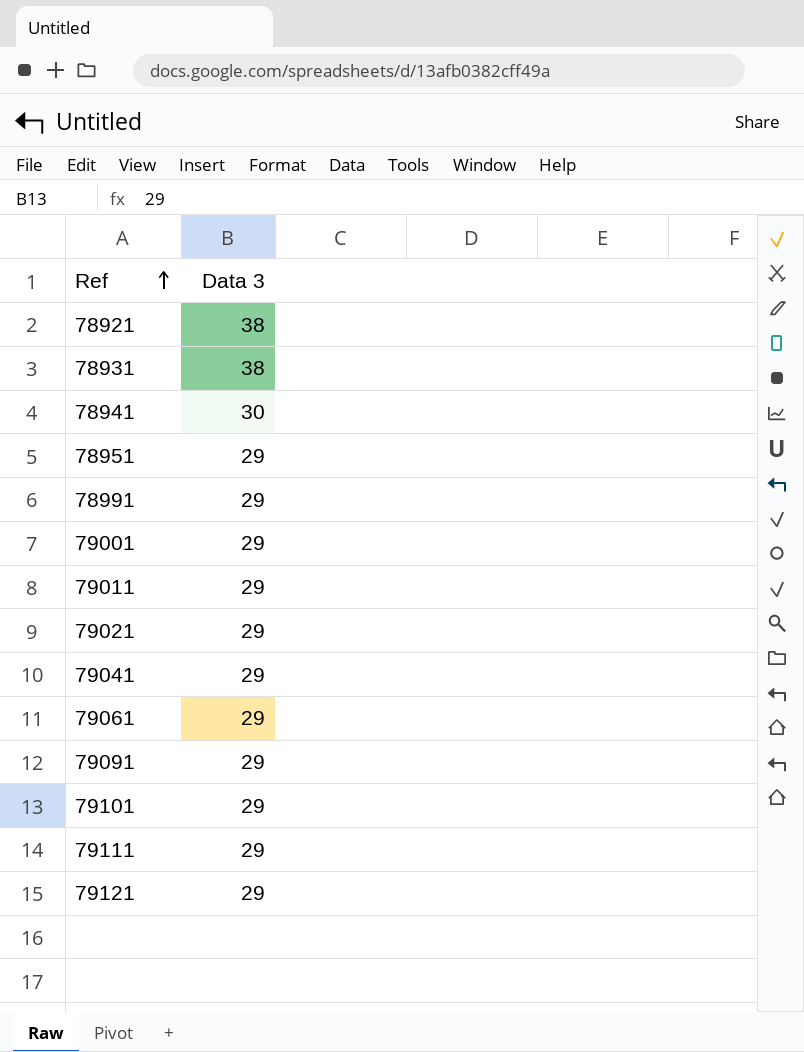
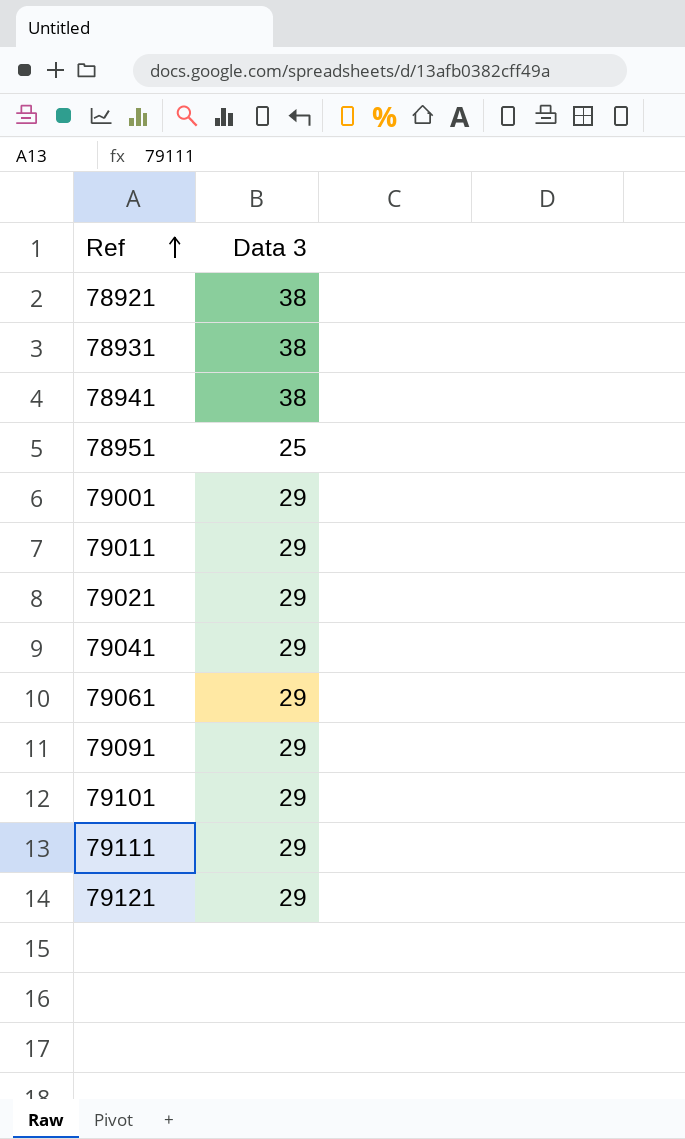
row 78991: 29 -> none
78941 | Data 3: 30 -> 38
78951 | Data 3: 29 -> 25

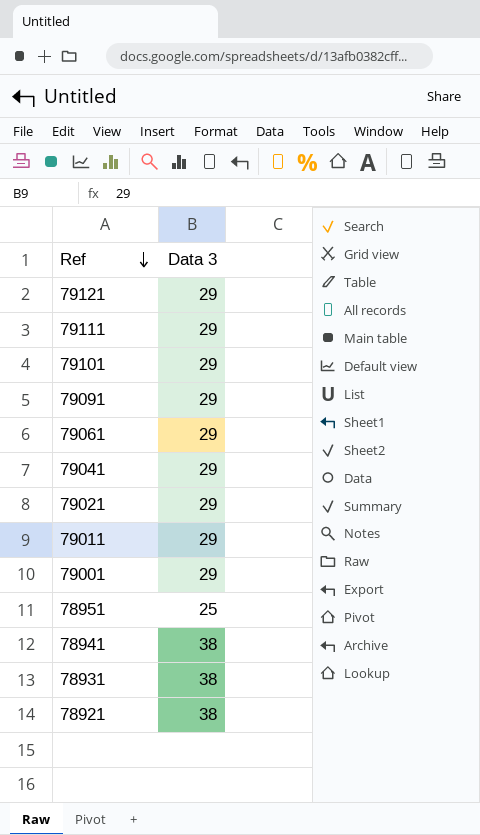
row order: Ref ascending -> Ref descending

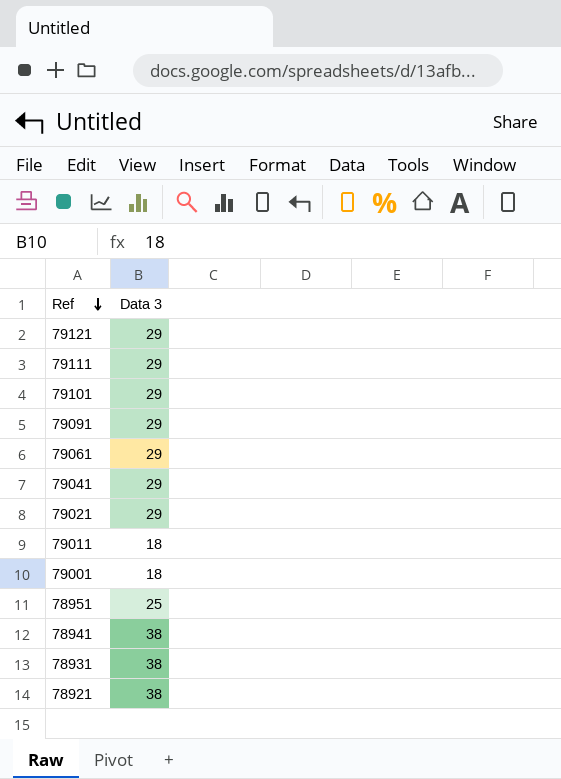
79011 | Data 3: 29 -> 18
79001 | Data 3: 29 -> 18

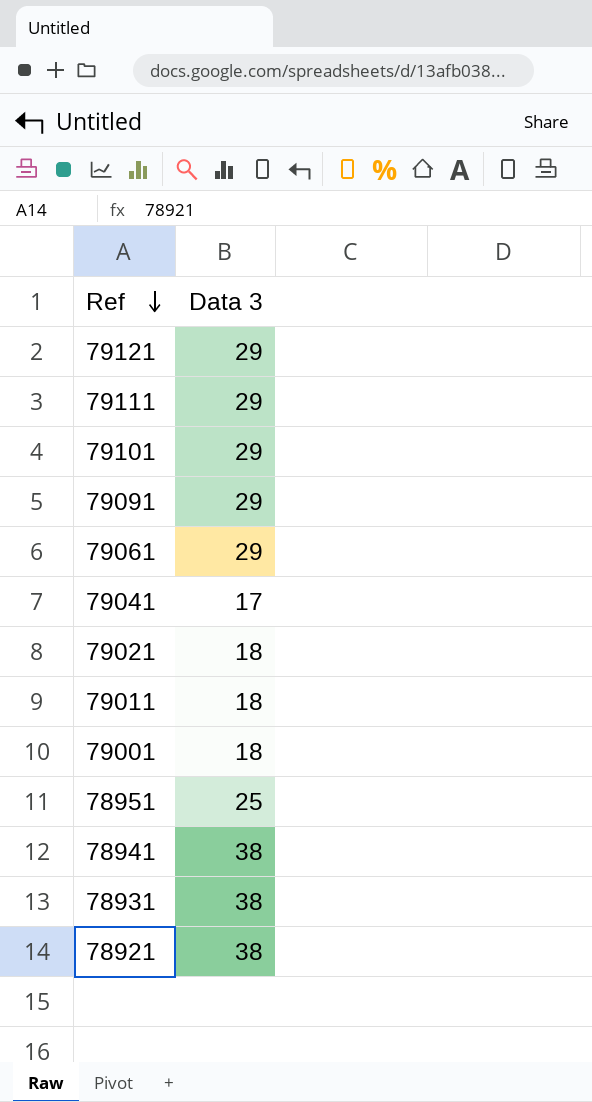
79041 | Data 3: 29 -> 17
79021 | Data 3: 29 -> 18

